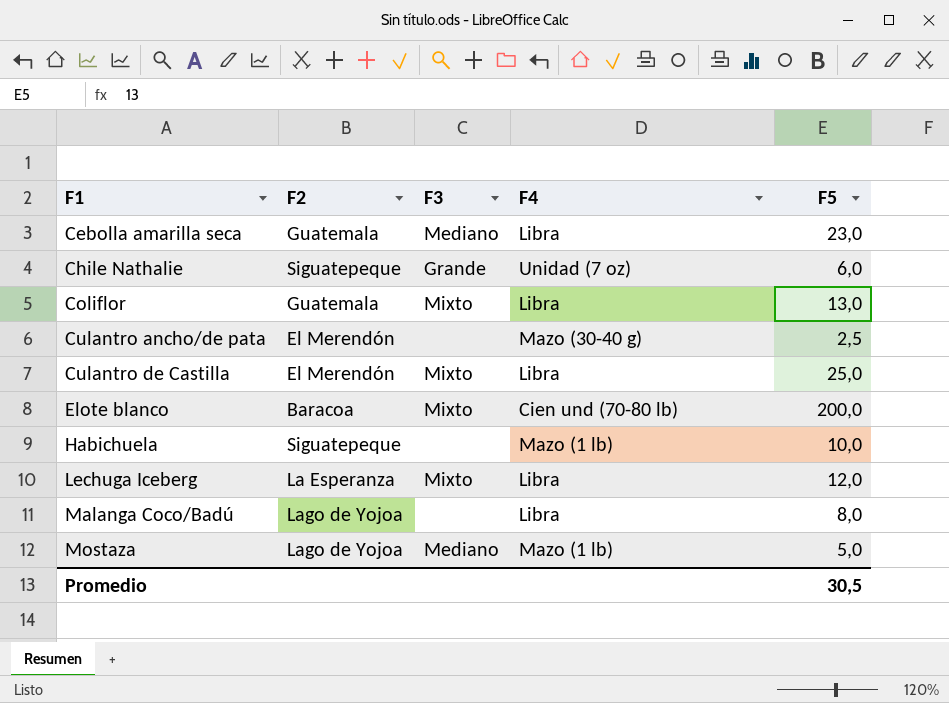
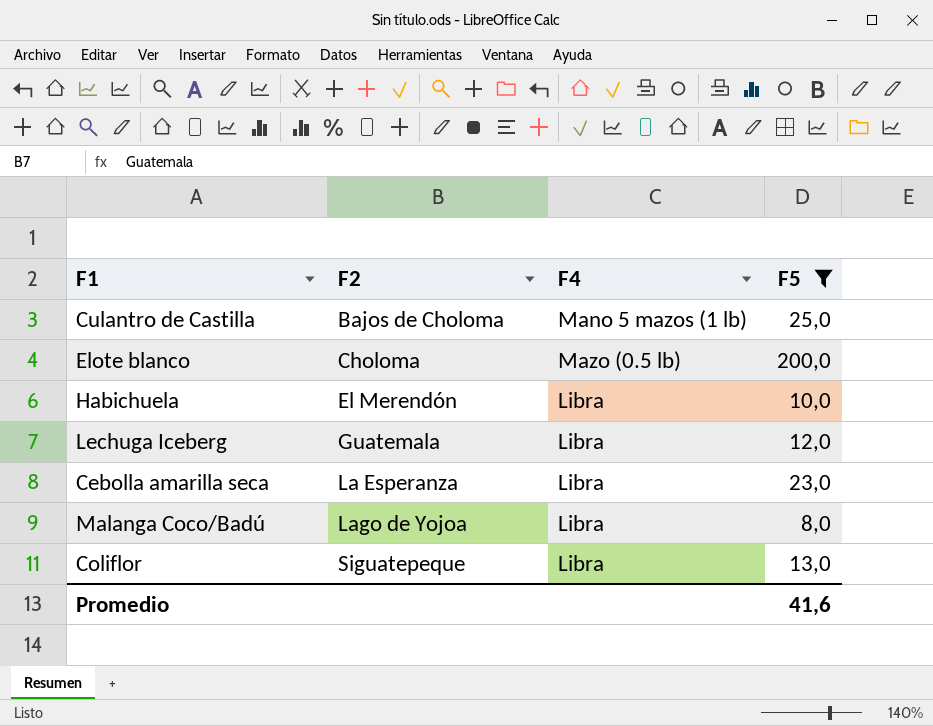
filter: none -> F5 >= 8,0
row order: F1 ascending -> F2 ascending
column F3 | position: 3 -> none
Culantro de Castilla | F2: El Merendón -> Bajos de Choloma
Culantro de Castilla | F4: Libra -> Mano 5 mazos (1 lb)
Elote blanco | F2: Baracoa -> Choloma
Elote blanco | F4: Cien und (70-80 lb) -> Mazo (0.5 lb)
Habichuela | F2: Siguatepeque -> El Merendón
Habichuela | F4: Mazo (1 lb) -> Libra
Lechuga Iceberg | F2: La Esperanza -> Guatemala
Cebolla amarilla seca | F2: Guatemala -> La Esperanza
Coliflor | F2: Guatemala -> Siguatepeque
Promedio | F5: 30,5 -> 41,6

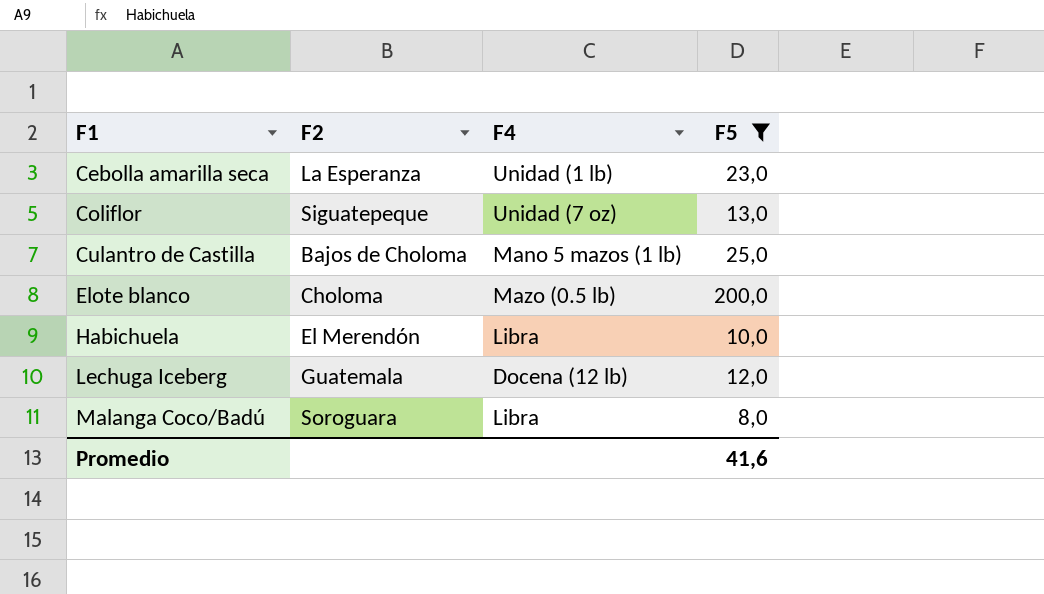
row order: F2 ascending -> F1 ascending
Cebolla amarilla seca | F4: Libra -> Unidad (1 lb)
Coliflor | F4: Libra -> Unidad (7 oz)
Lechuga Iceberg | F4: Libra -> Docena (12 lb)
Malanga Coco/Badú | F2: Lago de Yojoa -> Soroguara

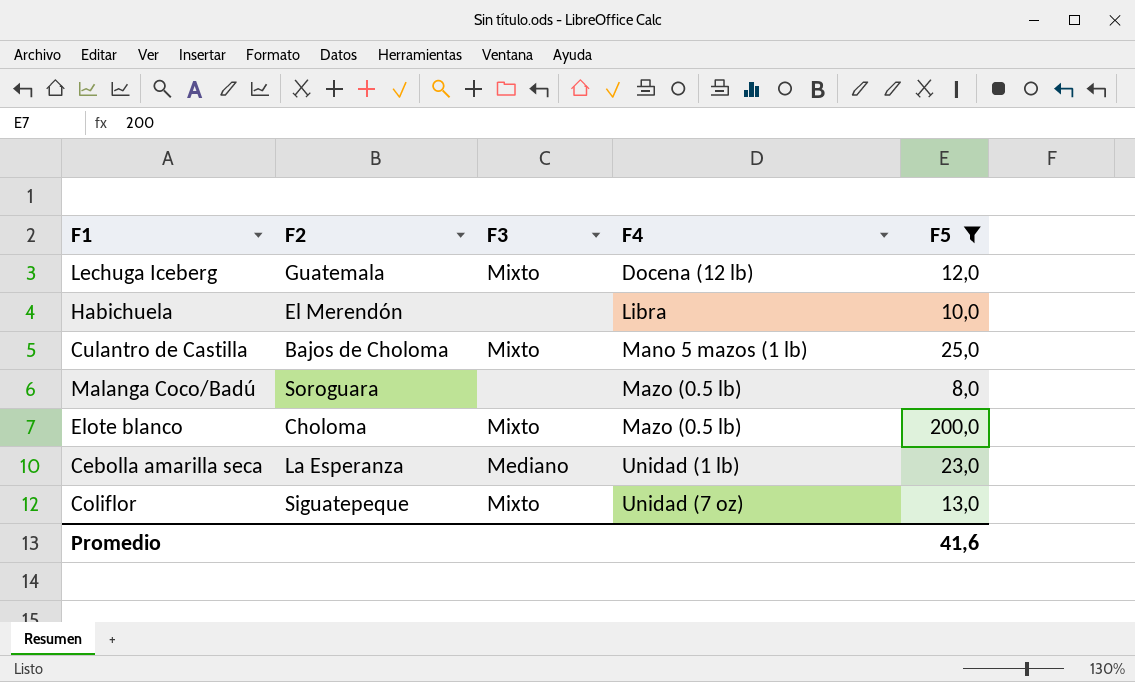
row order: F1 ascending -> F4 ascending
column F3 | position: none -> 3
Malanga Coco/Badú | F4: Libra -> Mazo (0.5 lb)

